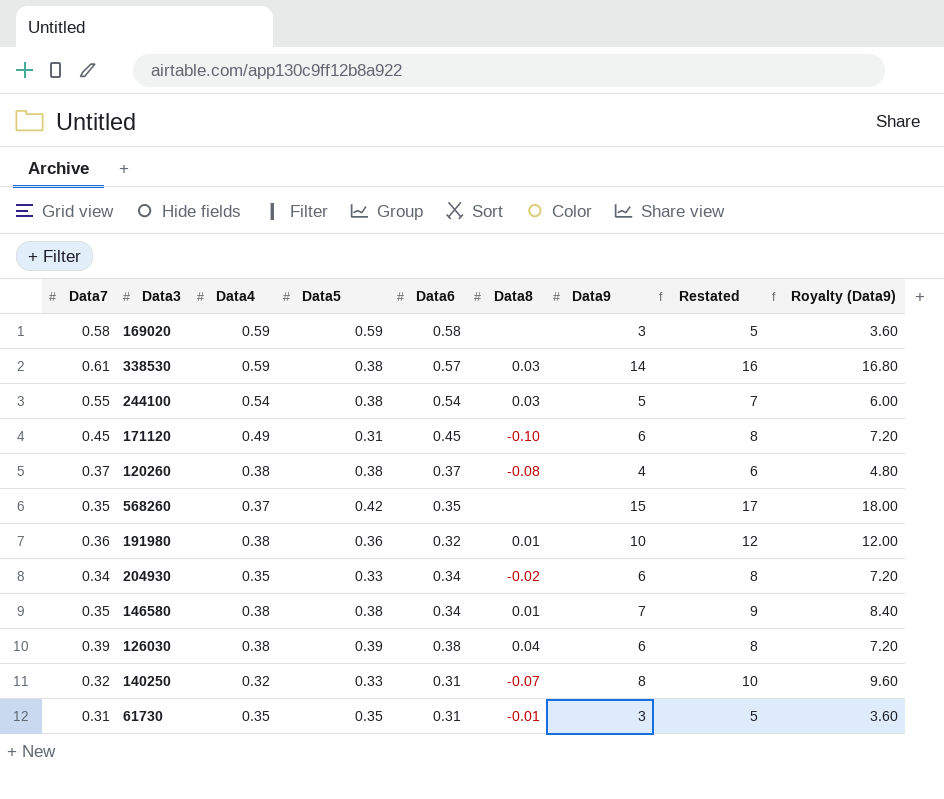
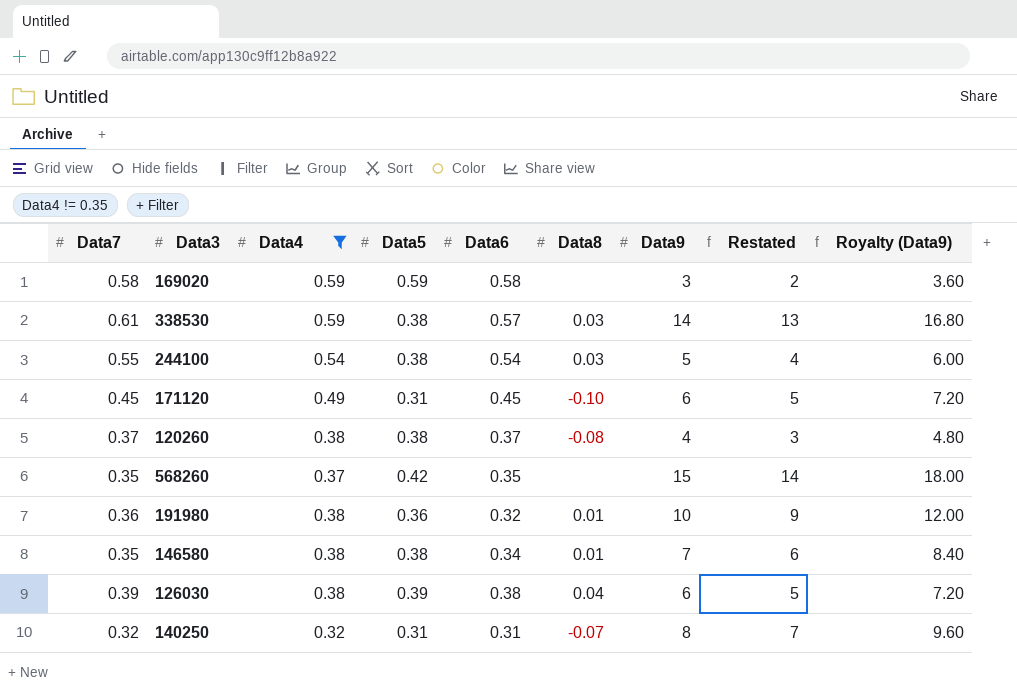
filter: none -> Data4 != 0.35
column Restated | formula: [Data9] + 2 -> [Data9] - 1
140250 | Data5: 0.33 -> 0.31

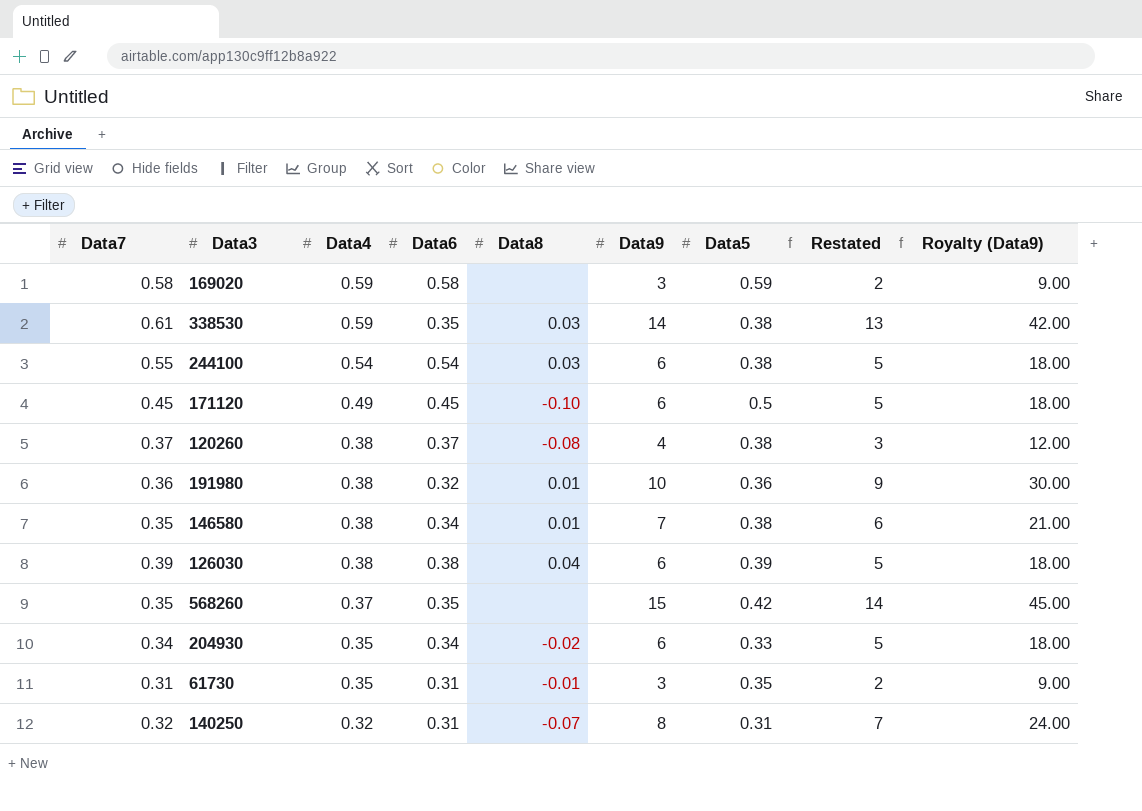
filter: Data4 != 0.35 -> none
row order: none -> Data4 descending
column Data5 | position: 4 -> 7
column Royalty (Data9) | formula: [Data9] * 1.2 -> [Data9] * 3
338530 | Data6: 0.57 -> 0.35
244100 | Data9: 5 -> 6
244100 | Restated: 4 -> 5
171120 | Data5: 0.31 -> 0.5

